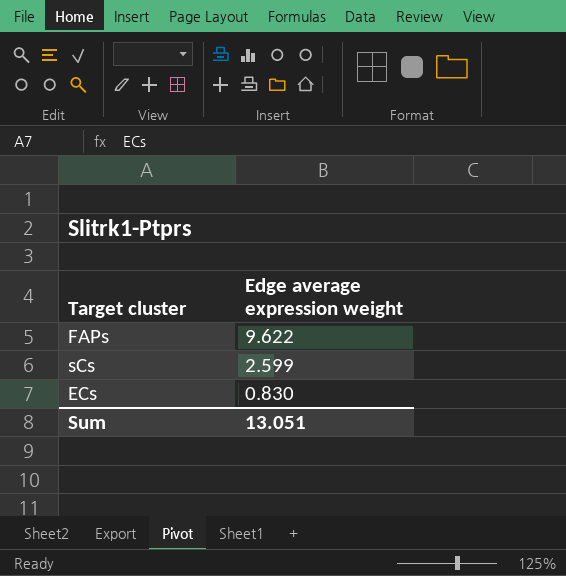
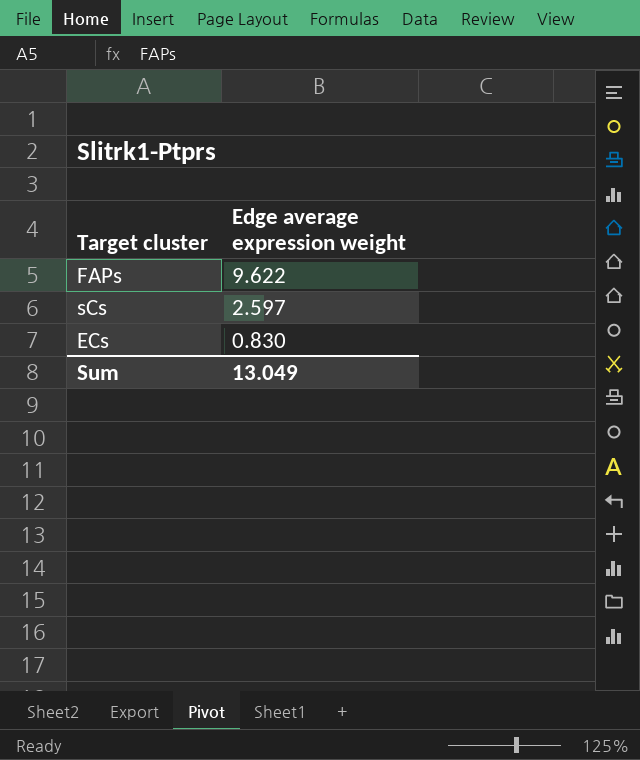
sCs | Edge average expression weight: 2.599 -> 2.597
Sum | Edge average expression weight: 13.051 -> 13.049

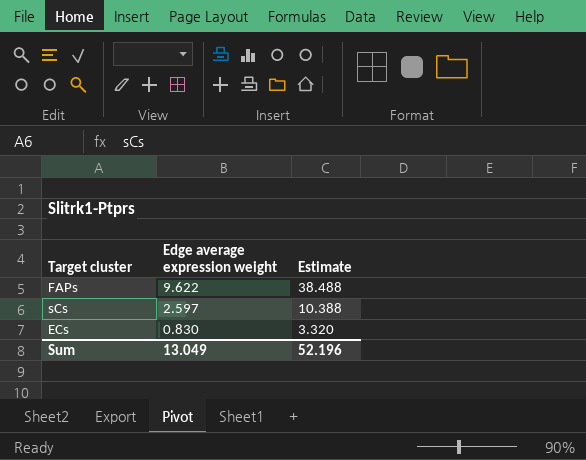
column Estimate | formula: none -> [Edge average expression weight] * 4

